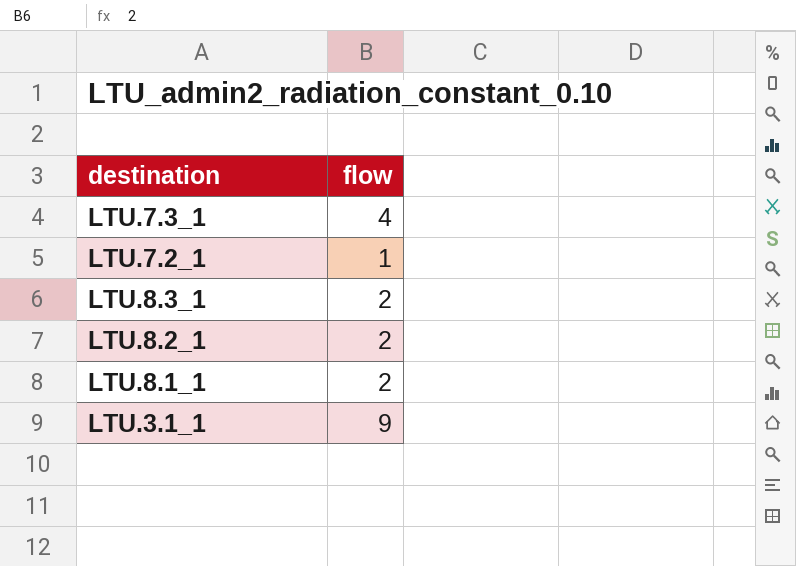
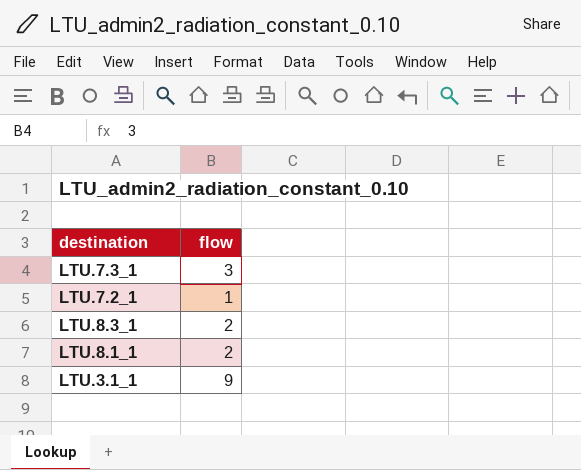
row LTU.8.2_1: 2 -> none
LTU.7.3_1 | flow: 4 -> 3

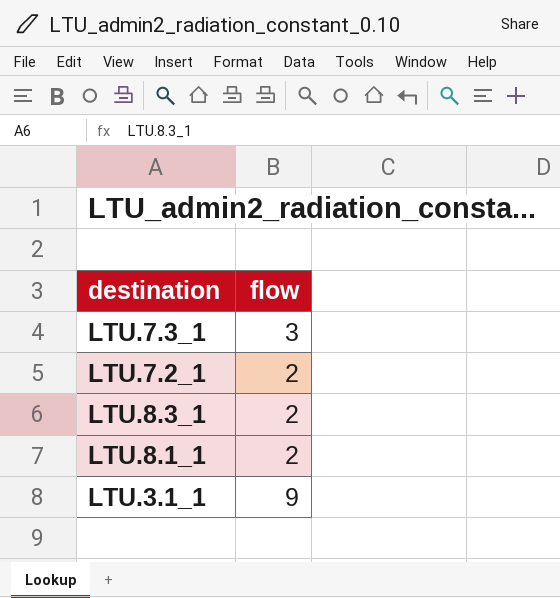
LTU.7.2_1 | flow: 1 -> 2

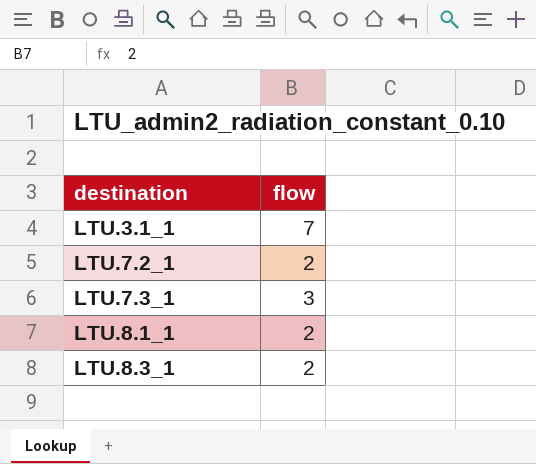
row order: none -> destination ascending
LTU.3.1_1 | flow: 9 -> 7

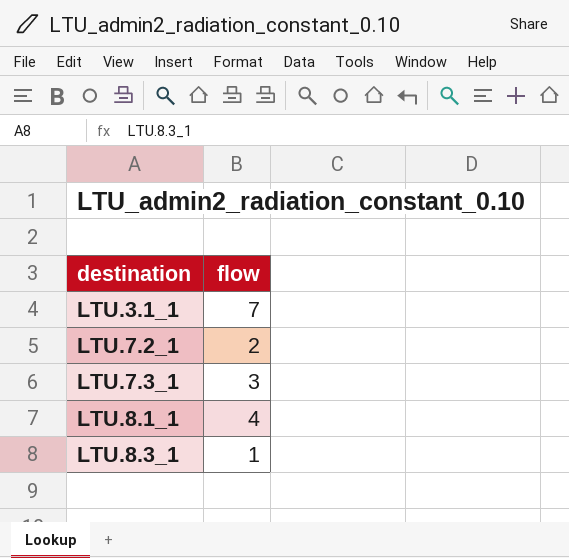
LTU.8.1_1 | flow: 2 -> 4
LTU.8.3_1 | flow: 2 -> 1

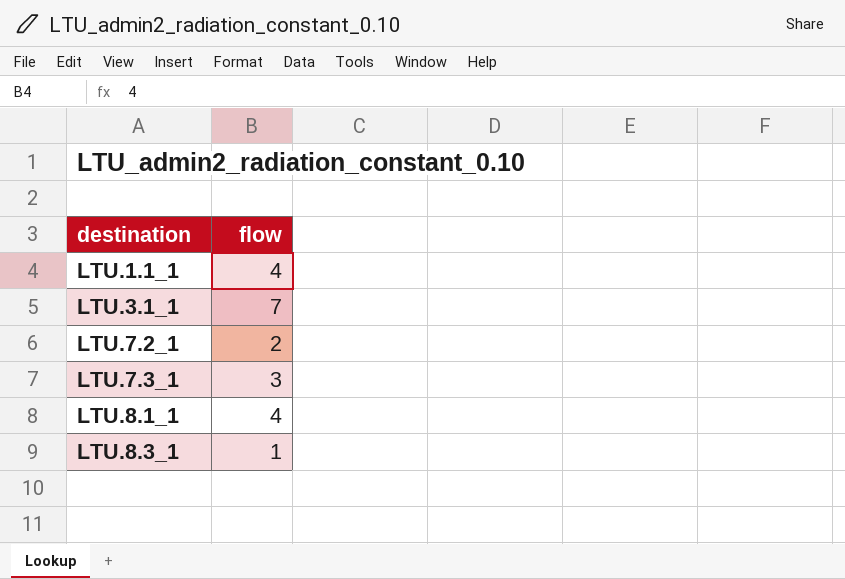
row LTU.1.1_1: none -> 4

